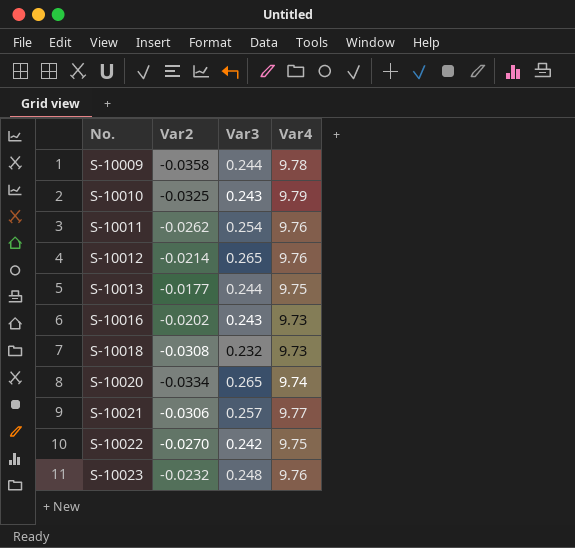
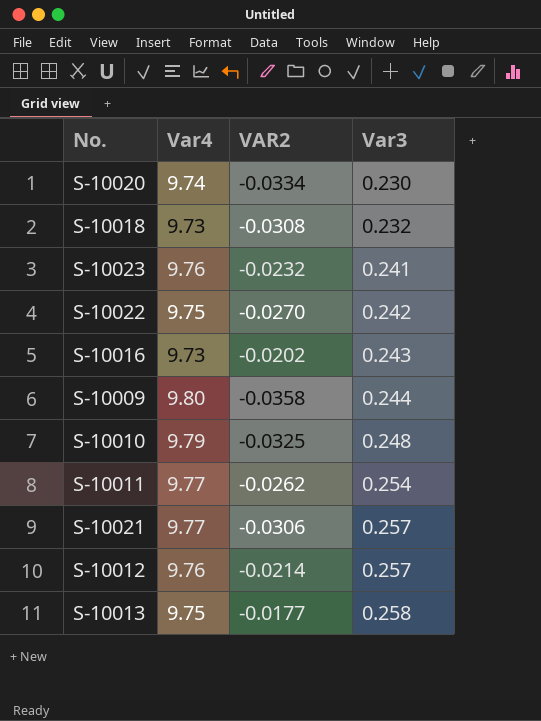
row order: No. ascending -> Var3 ascending
column Var4 | position: 4 -> 2
column name: Var2 -> VAR2
S-10020 | Var3: 0.265 -> 0.230
S-10023 | Var3: 0.248 -> 0.241
S-10009 | Var4: 9.78 -> 9.80
S-10010 | Var3: 0.243 -> 0.248
S-10011 | Var4: 9.76 -> 9.77
S-10012 | Var3: 0.265 -> 0.257
S-10013 | Var3: 0.244 -> 0.258

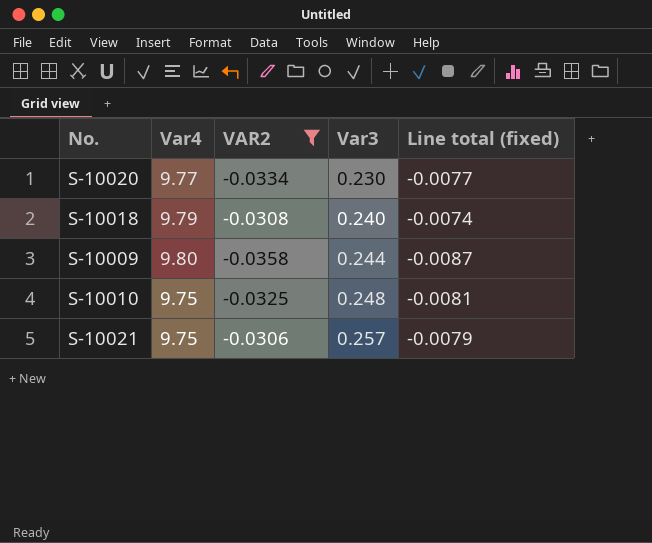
filter: none -> VAR2 <= -0.0306
column Line total (fixed) | formula: none -> [VAR2] * [Var3]
S-10020 | Var4: 9.74 -> 9.77
S-10018 | Var4: 9.73 -> 9.79
S-10018 | Var3: 0.232 -> 0.240
S-10010 | Var4: 9.79 -> 9.75
S-10021 | Var4: 9.77 -> 9.75

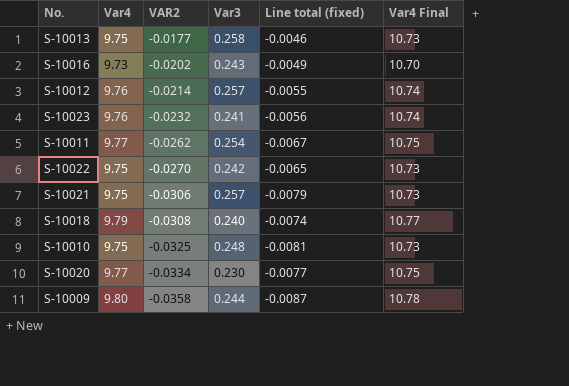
filter: VAR2 <= -0.0306 -> none
row order: Var3 ascending -> VAR2 descending
column Var4 Final | formula: none -> [Var4] * 1.1

